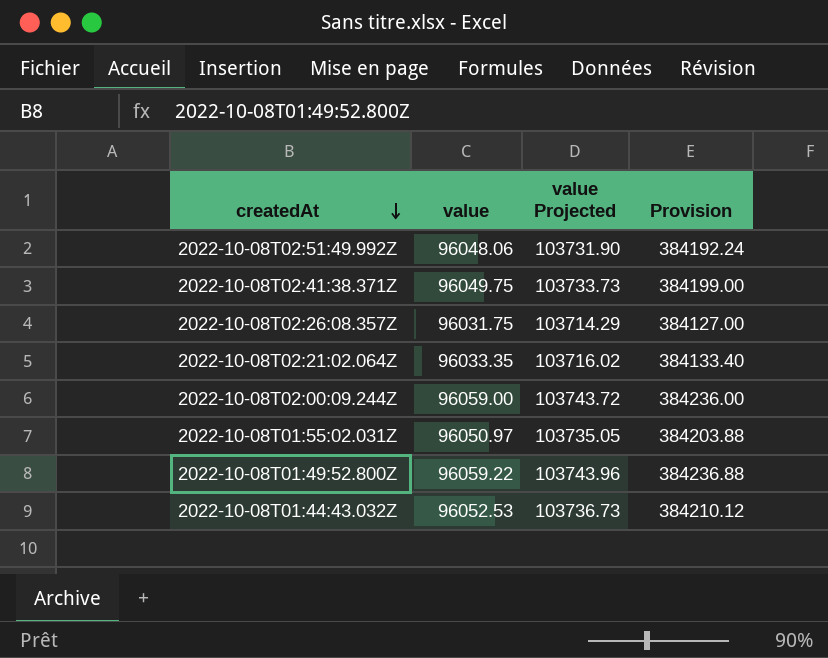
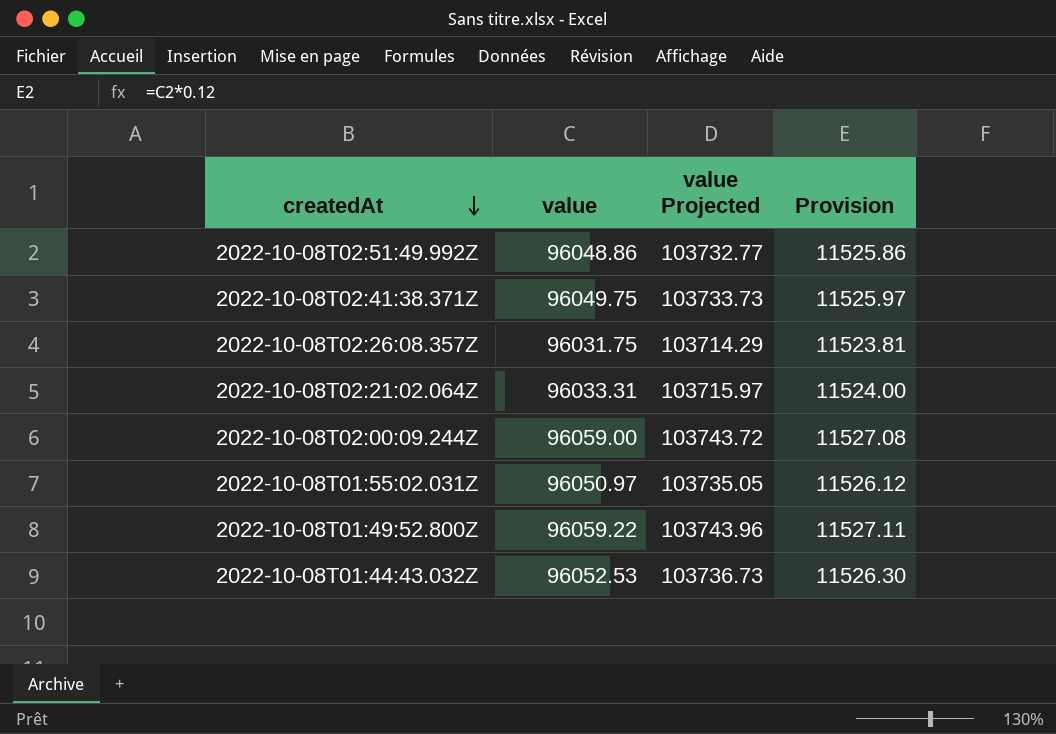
column Provision | formula: [value] * 4 -> [value] * 0.12
2022-10-08T02:51:49.992Z | value: 96048.06 -> 96048.86
2022-10-08T02:51:49.992Z | value Projected: 103731.90 -> 103732.77
2022-10-08T02:21:02.064Z | value: 96033.35 -> 96033.31
2022-10-08T02:21:02.064Z | value Projected: 103716.02 -> 103715.97

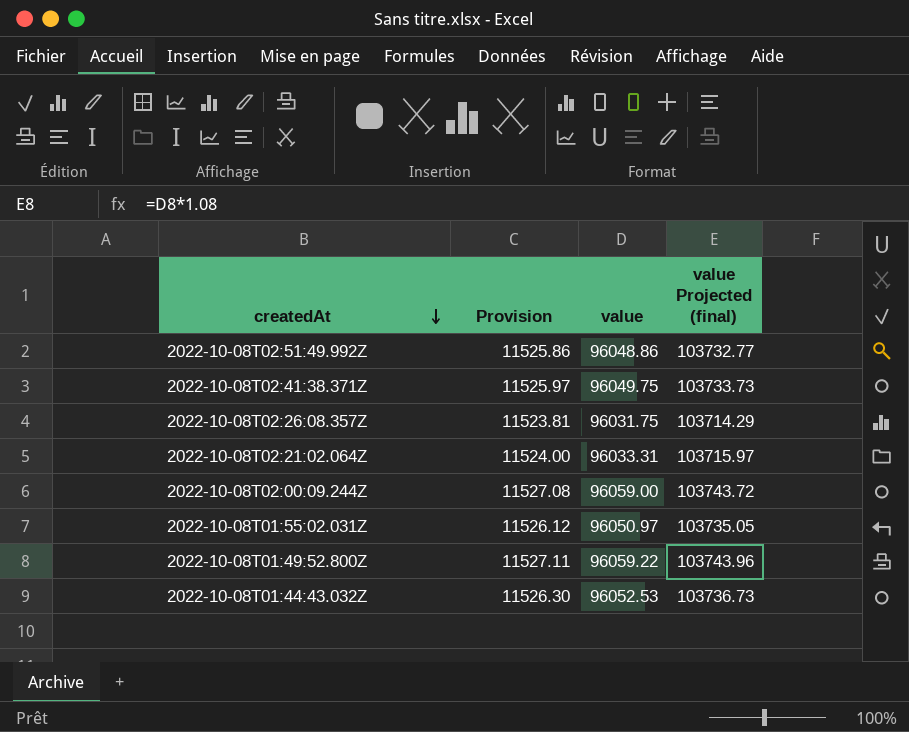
column Provision | position: 4 -> 2
column name: value Projected -> value Projected (final)

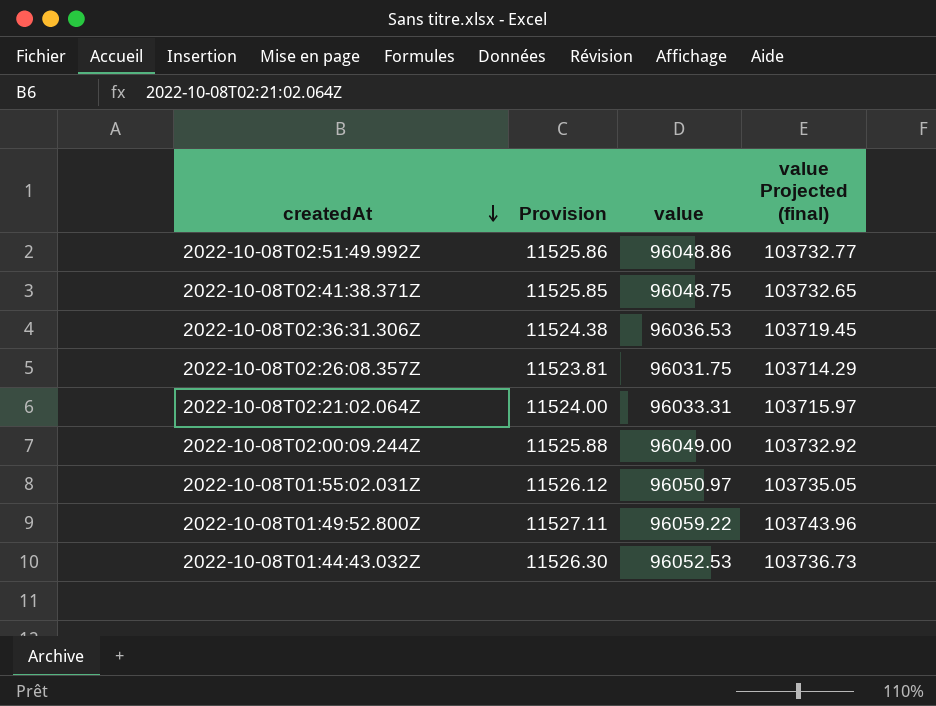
2022-10-08T02:41:38.371Z | Provision: 11525.97 -> 11525.85
2022-10-08T02:41:38.371Z | value: 96049.75 -> 96048.75
2022-10-08T02:41:38.371Z | value Projected (final): 103733.73 -> 103732.65
row 2022-10-08T02:36:31.306Z: none -> 11524.38 | 96036.53 | 103719.45
2022-10-08T02:00:09.244Z | Provision: 11527.08 -> 11525.88
2022-10-08T02:00:09.244Z | value: 96059.00 -> 96049.00
2022-10-08T02:00:09.244Z | value Projected (final): 103743.72 -> 103732.92

